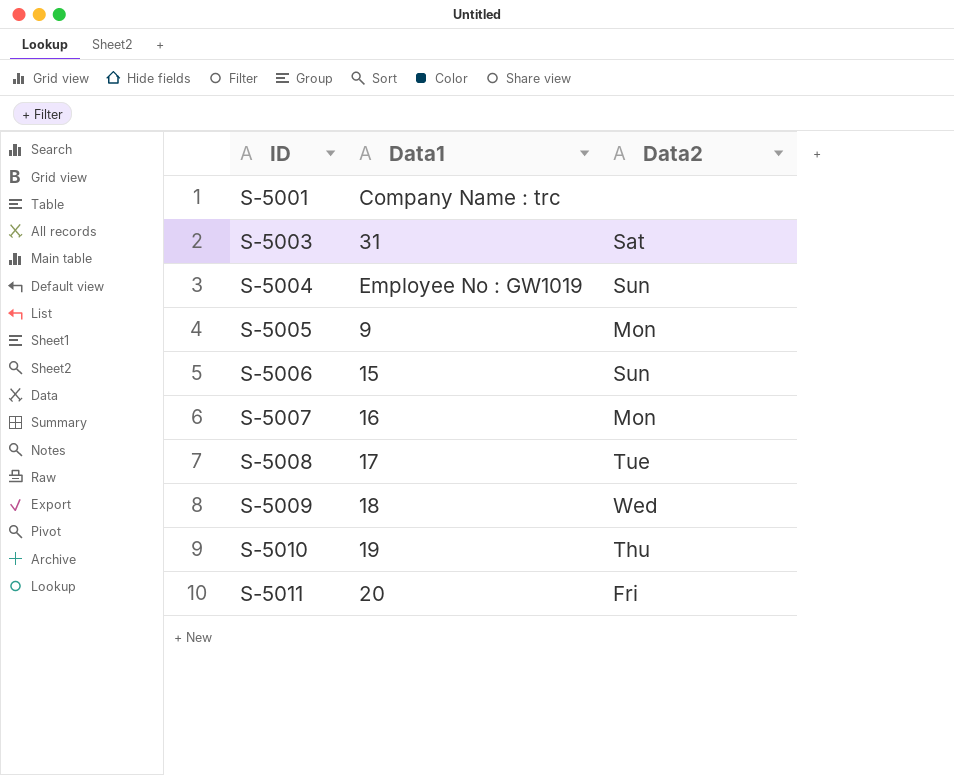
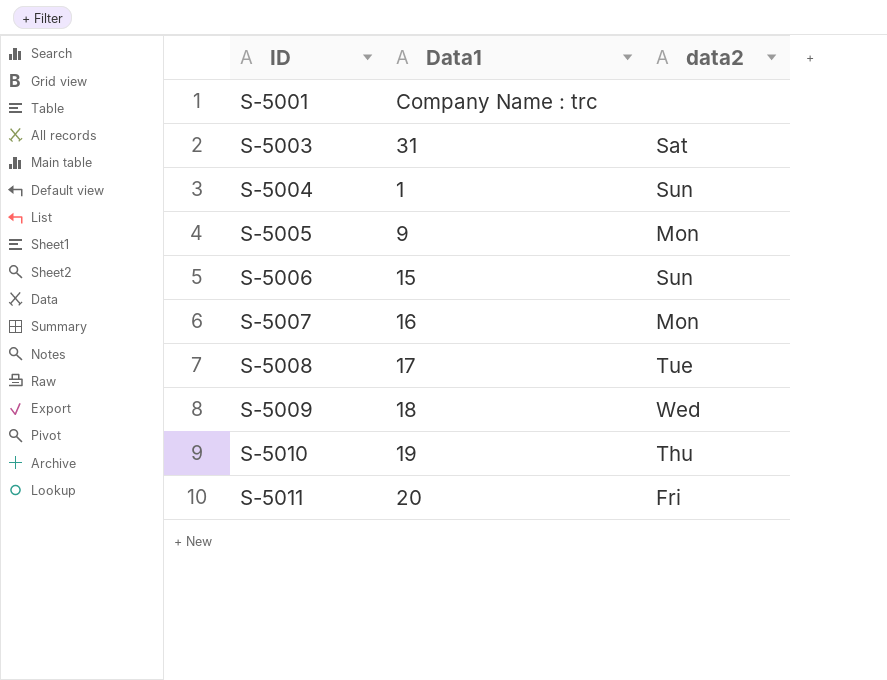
column name: Data2 -> data2
S-5004 | Data1: Employee No : GW1019 -> 1

